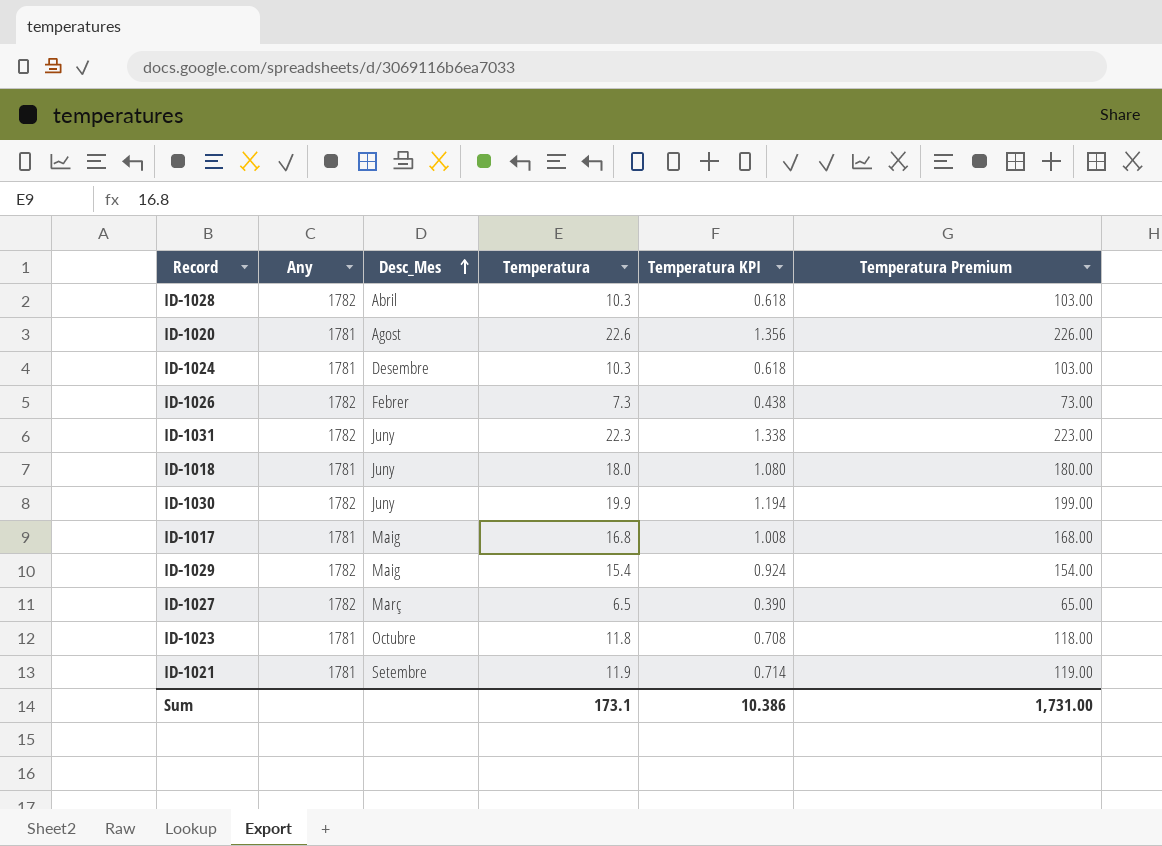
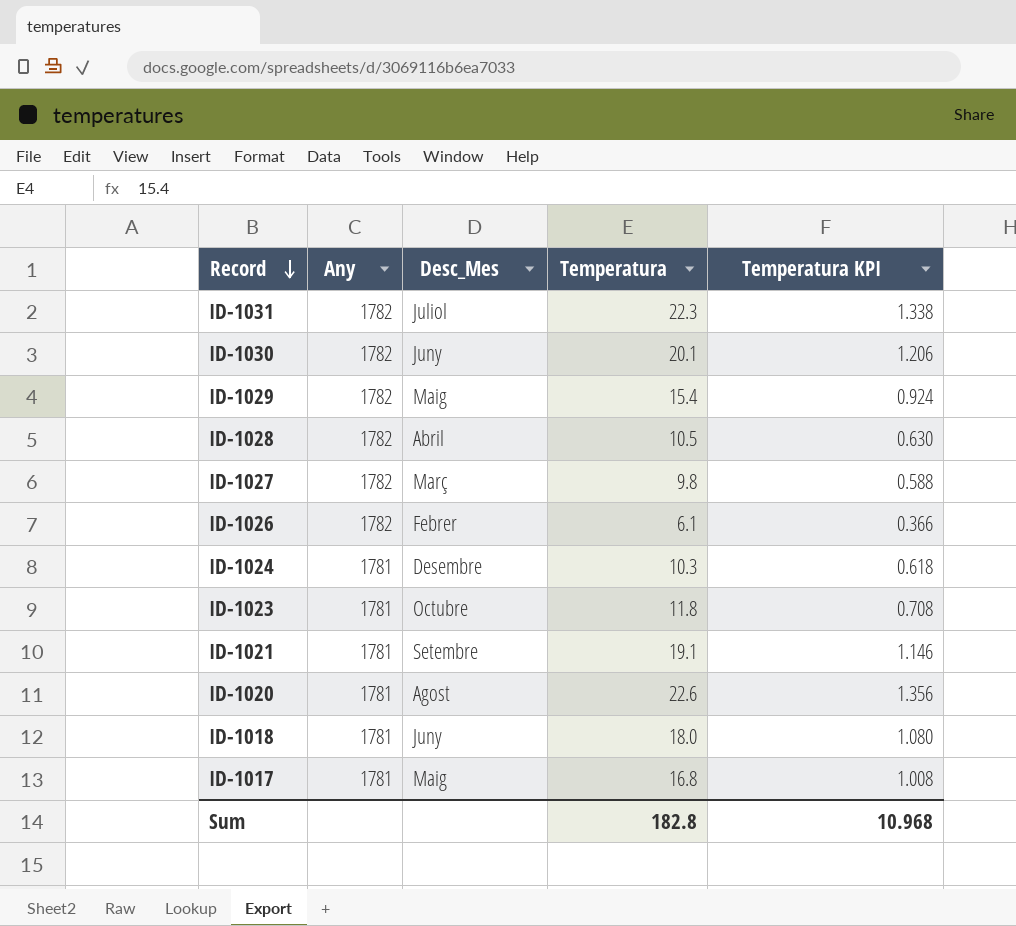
row order: Desc_Mes ascending -> Record descending
column Temperatura Premium | formula: [Temperatura] * 10 -> none
ID-1031 | Desc_Mes: Juny -> Juliol
ID-1030 | Temperatura: 19.9 -> 20.1
ID-1030 | Temperatura KPI: 1.194 -> 1.206
ID-1028 | Temperatura: 10.3 -> 10.5
ID-1028 | Temperatura KPI: 0.618 -> 0.630
ID-1027 | Temperatura: 6.5 -> 9.8
ID-1027 | Temperatura KPI: 0.390 -> 0.588
ID-1026 | Temperatura: 7.3 -> 6.1
ID-1026 | Temperatura KPI: 0.438 -> 0.366
ID-1021 | Temperatura: 11.9 -> 19.1
ID-1021 | Temperatura KPI: 0.714 -> 1.146
Sum | Temperatura: 173.1 -> 182.8
Sum | Temperatura KPI: 10.386 -> 10.968

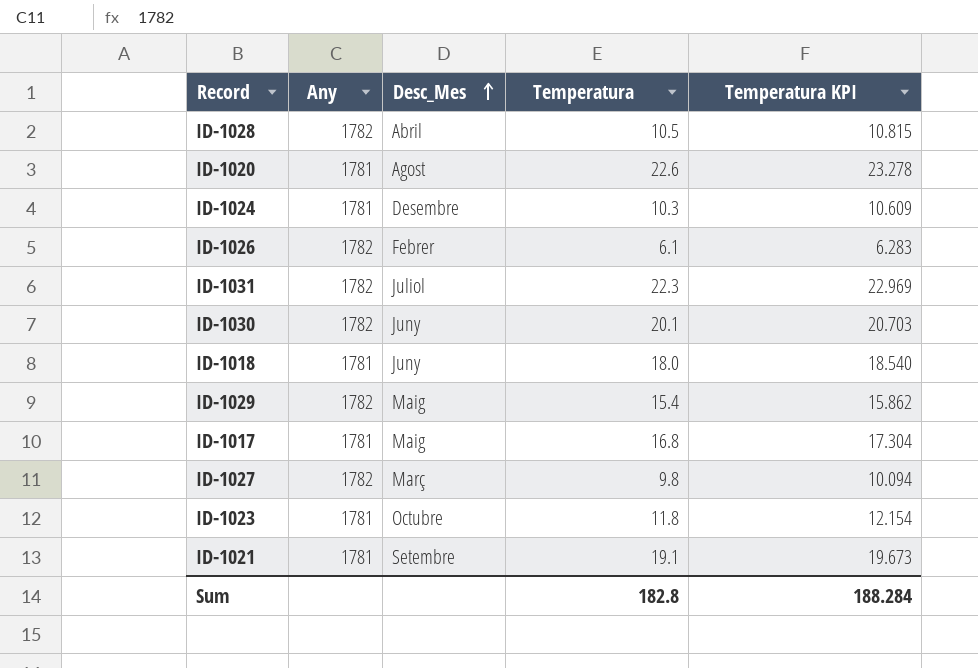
row order: Record descending -> Desc_Mes ascending
column Temperatura KPI | formula: [Temperatura] * 0.06 -> [Temperatura] * 1.03
Sum | Temperatura KPI: 10.968 -> 188.284

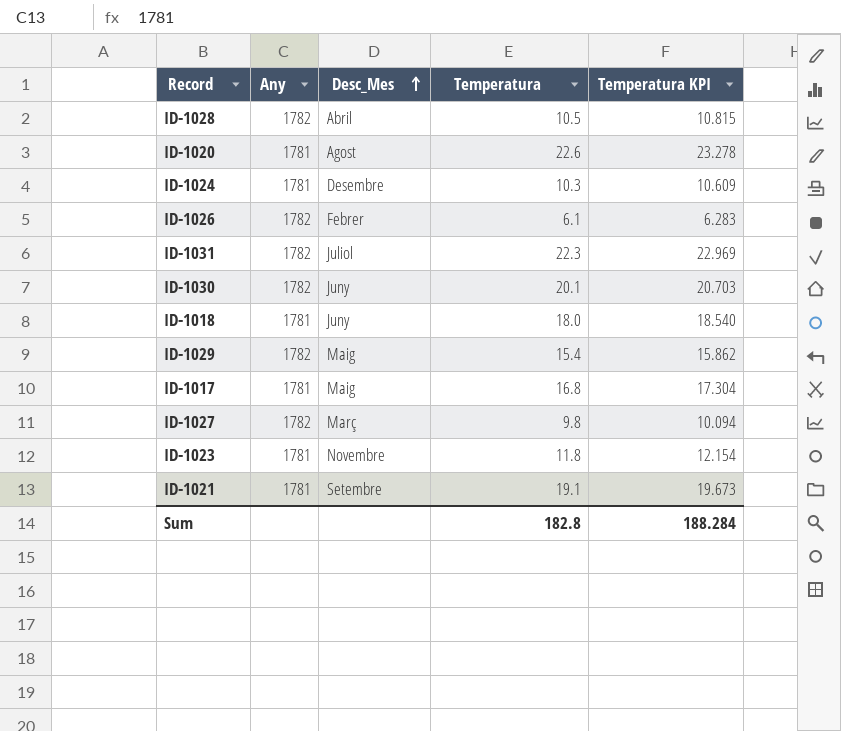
ID-1023 | Desc_Mes: Octubre -> Novembre

